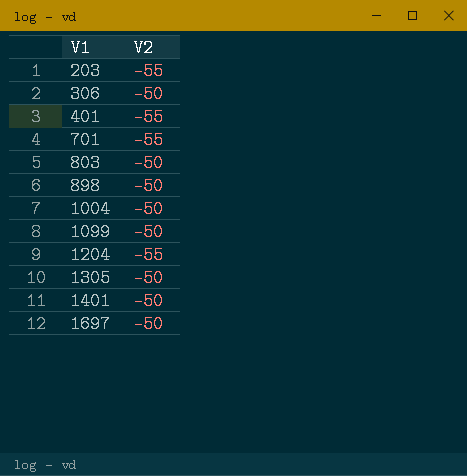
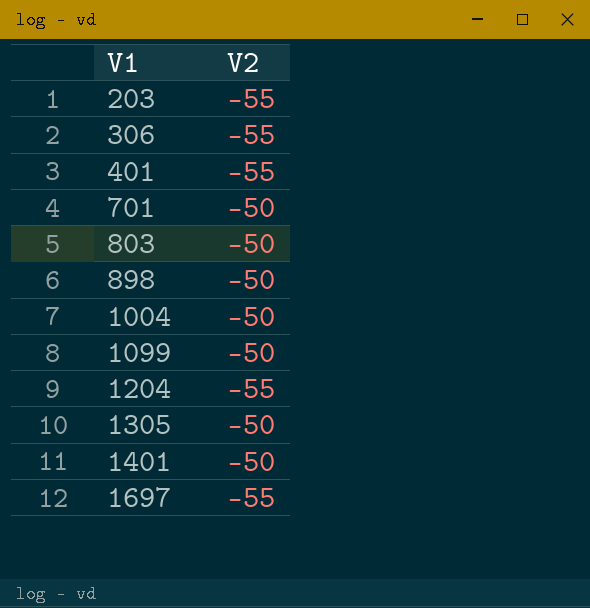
306 | V2: -50 -> -55
701 | V2: -55 -> -50
1697 | V2: -50 -> -55

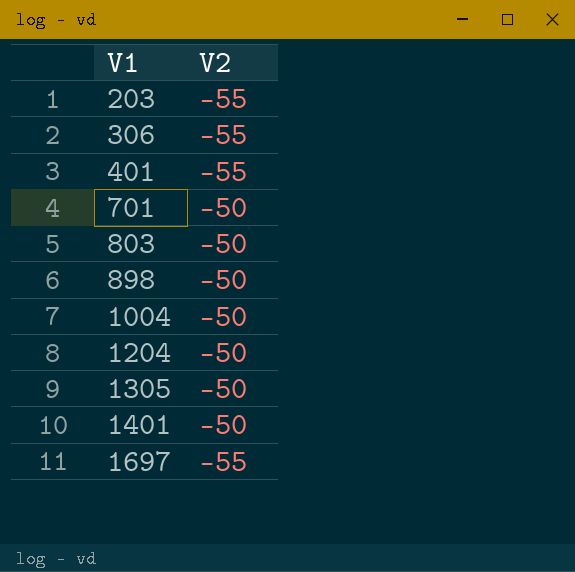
row 1099: -50 -> none
1204 | V2: -55 -> -50

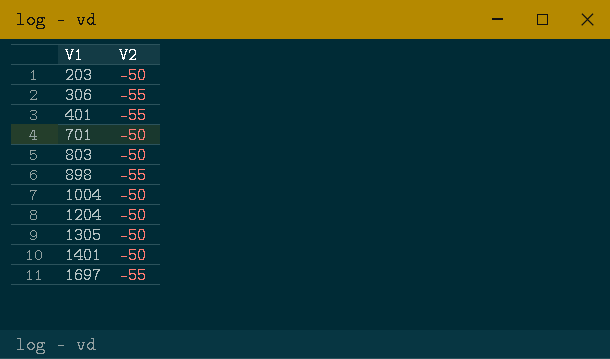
203 | V2: -55 -> -50
898 | V2: -50 -> -55

